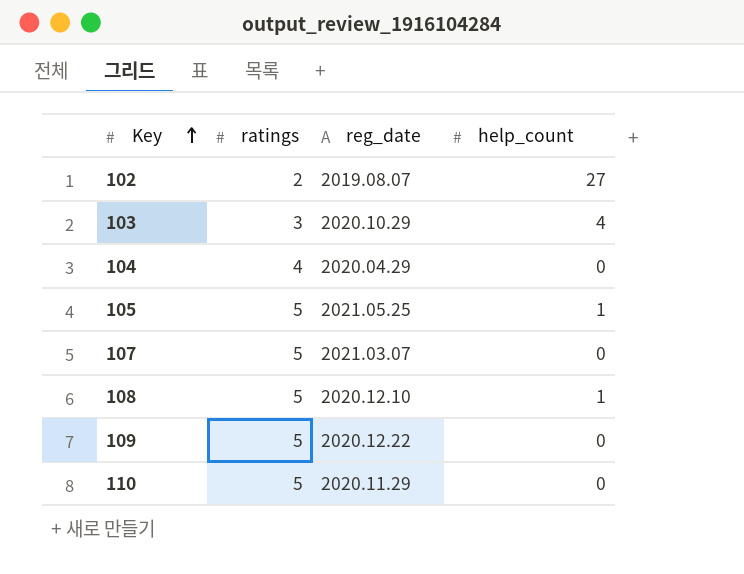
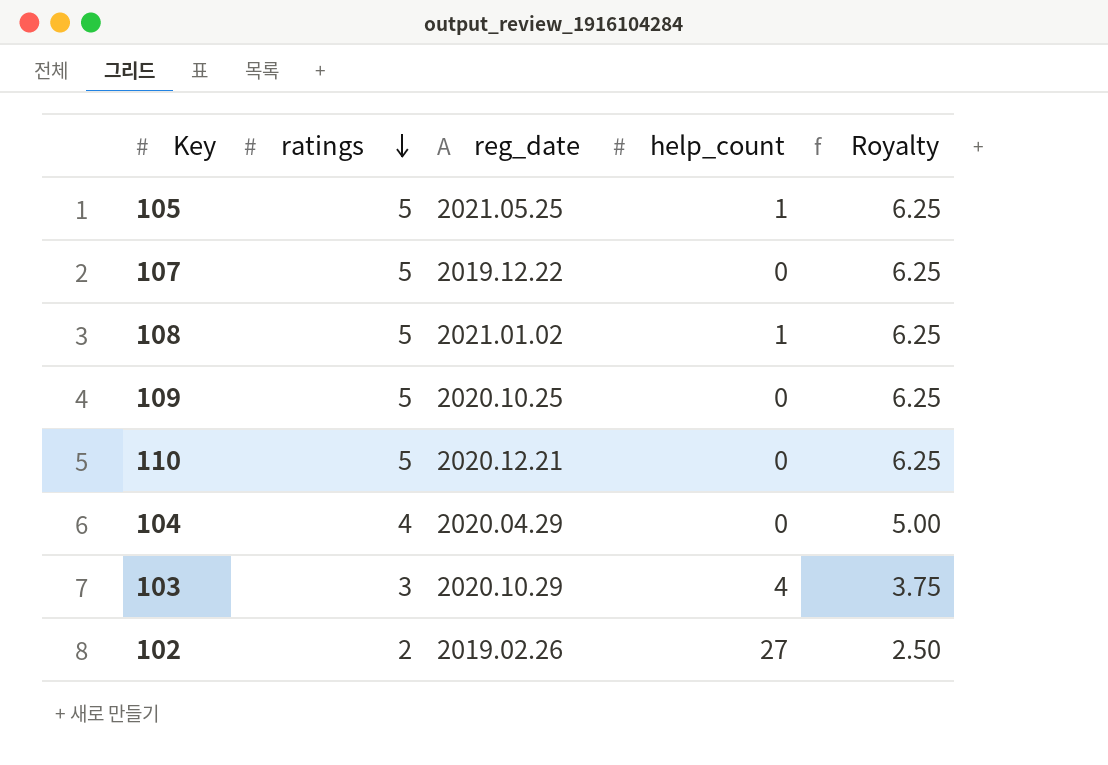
row order: Key ascending -> ratings descending
column Royalty | formula: none -> [ratings] * 1.25
107 | reg_date: 2021.03.07 -> 2019.12.22
108 | reg_date: 2020.12.10 -> 2021.01.02
109 | reg_date: 2020.12.22 -> 2020.10.25
110 | reg_date: 2020.11.29 -> 2020.12.21
102 | reg_date: 2019.08.07 -> 2019.02.26

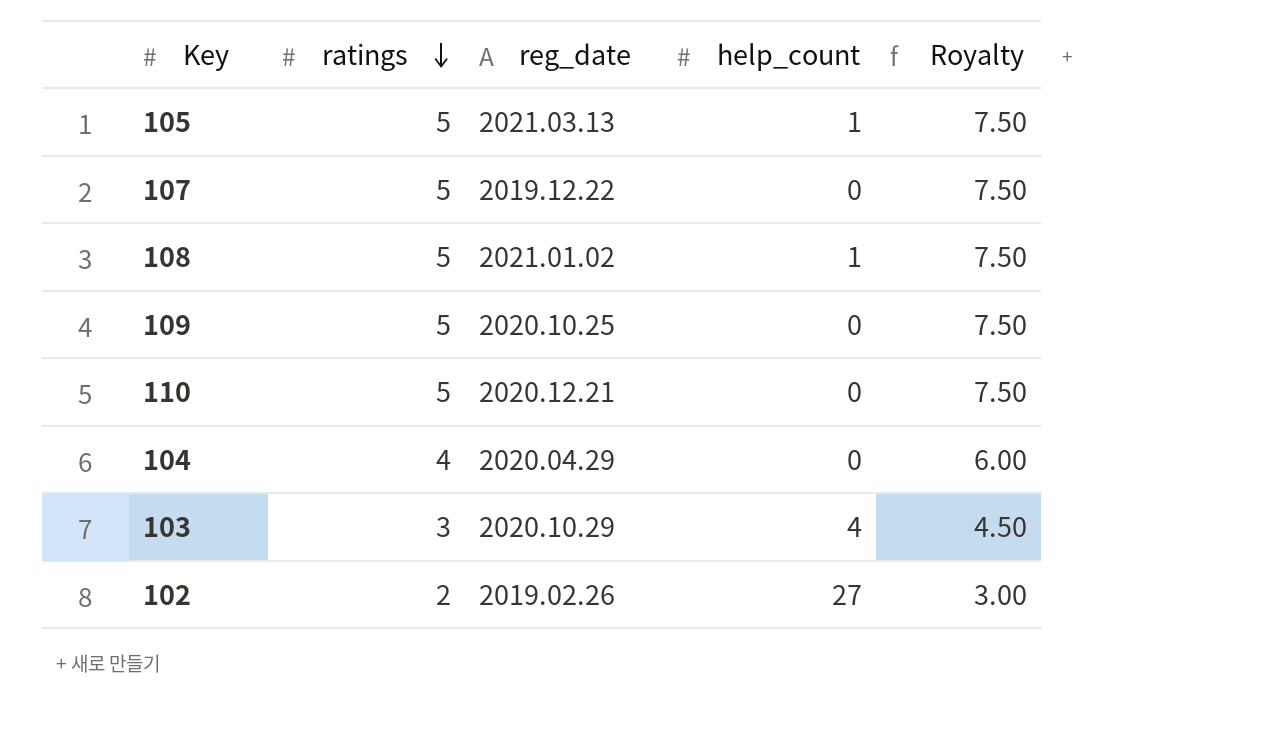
column Royalty | formula: [ratings] * 1.25 -> [ratings] * 1.5
105 | reg_date: 2021.05.25 -> 2021.03.13

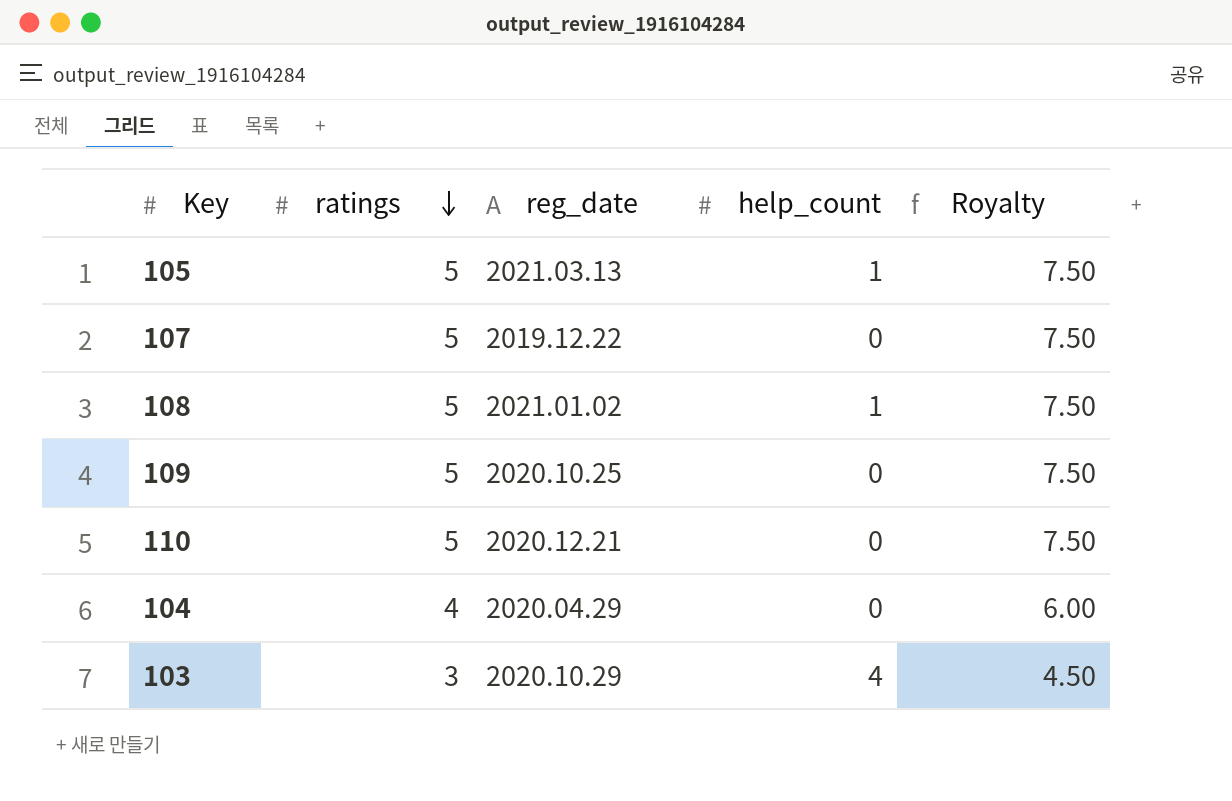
row 102: 2 | 2019.02.26 | 27 | 3.00 -> none

